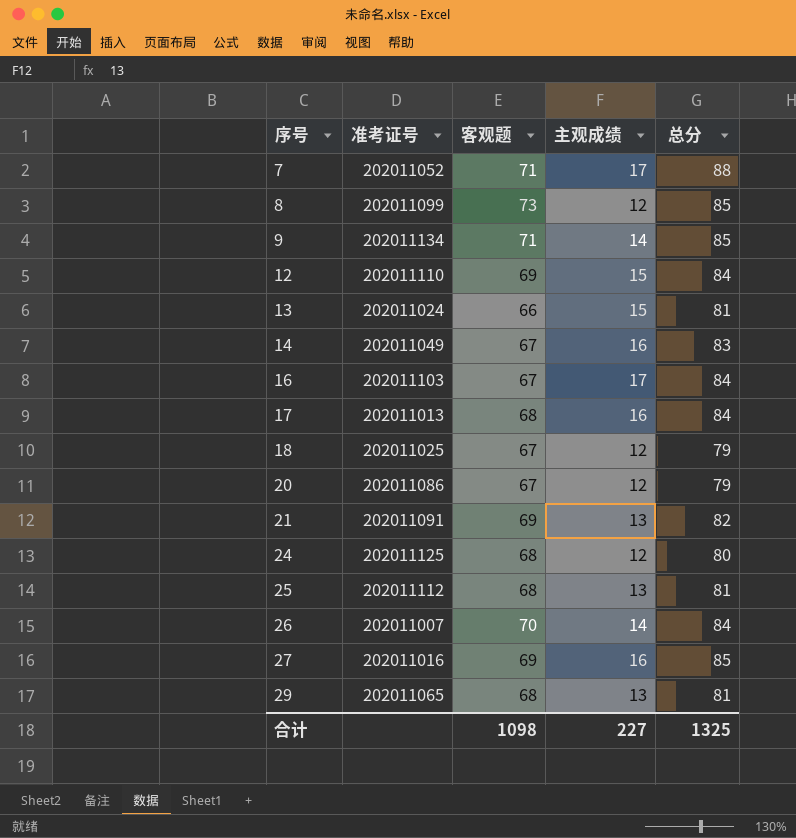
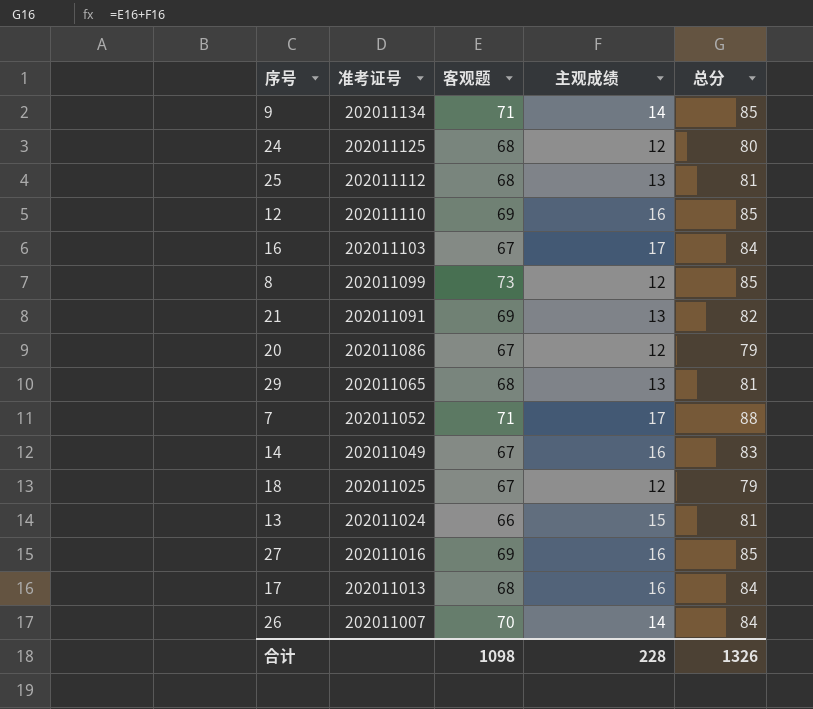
row order: 序号 ascending -> 准考证号 descending
12 | 主观成绩: 15 -> 16
12 | 总分: 84 -> 85
合计 | 主观成绩: 227 -> 228
合计 | 总分: 1325 -> 1326

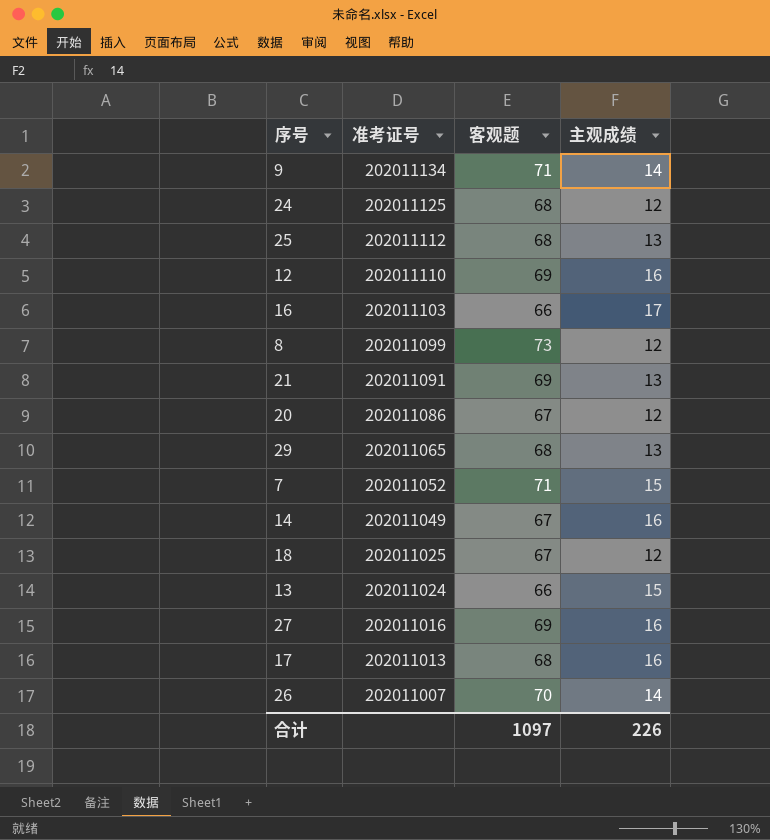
column 总分 | formula: [客观题] + [主观成绩] -> none
16 | 客观题: 67 -> 66
7 | 主观成绩: 17 -> 15
合计 | 客观题: 1098 -> 1097
合计 | 主观成绩: 228 -> 226

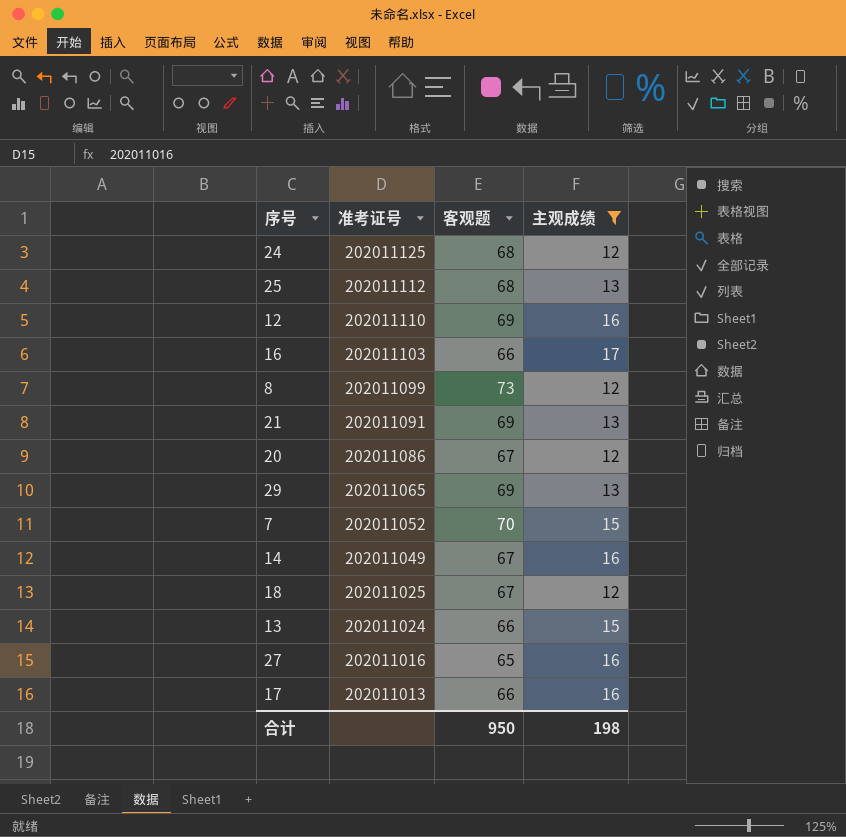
filter: none -> 主观成绩 != 14
29 | 客观题: 68 -> 69
7 | 客观题: 71 -> 70
27 | 客观题: 69 -> 65
17 | 客观题: 68 -> 66
合计 | 客观题: 1097 -> 950
合计 | 主观成绩: 226 -> 198

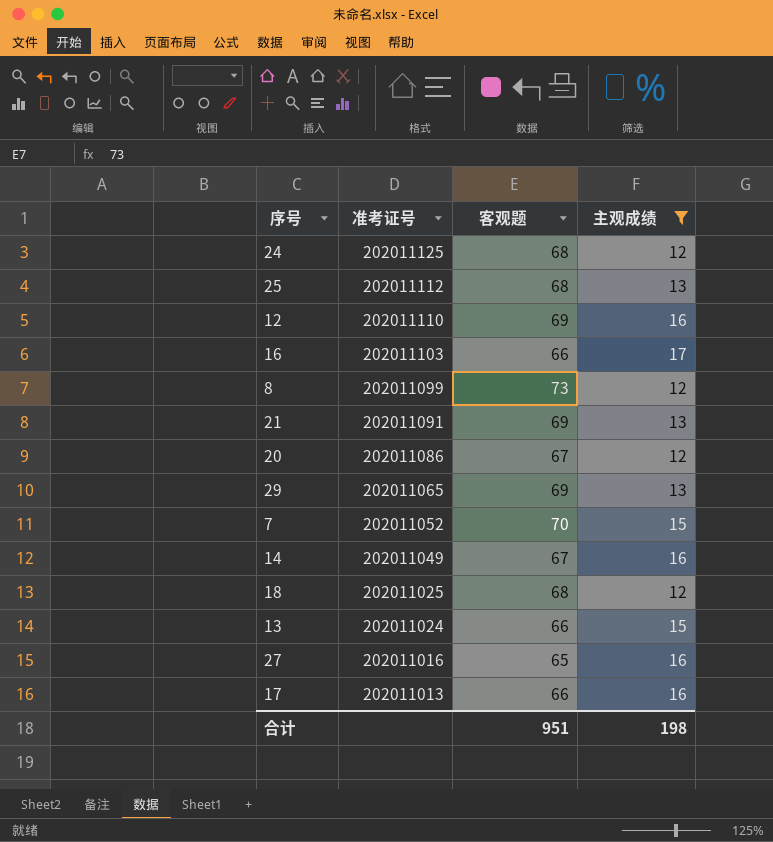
18 | 客观题: 67 -> 68
合计 | 客观题: 950 -> 951

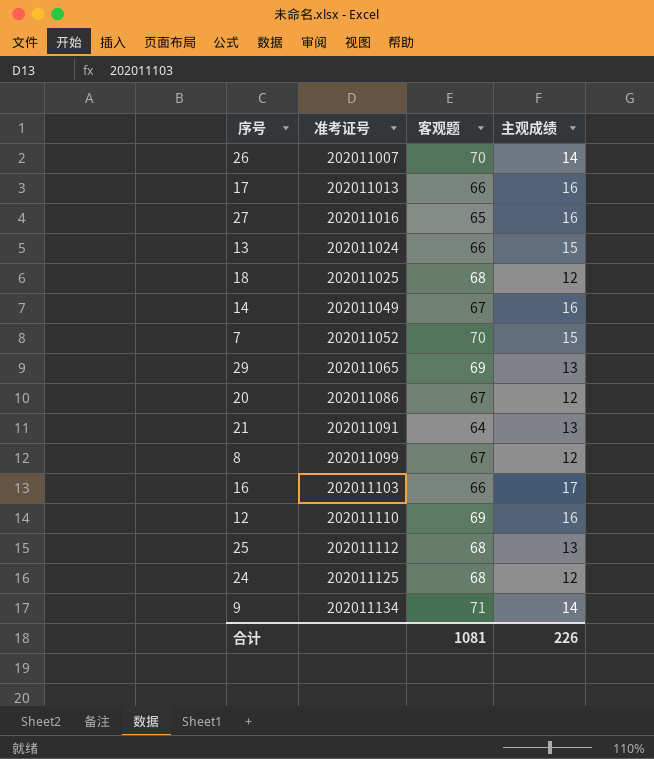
filter: 主观成绩 != 14 -> none
row order: 准考证号 descending -> 准考证号 ascending
21 | 客观题: 69 -> 64
8 | 客观题: 73 -> 67
合计 | 客观题: 951 -> 1081
合计 | 主观成绩: 198 -> 226

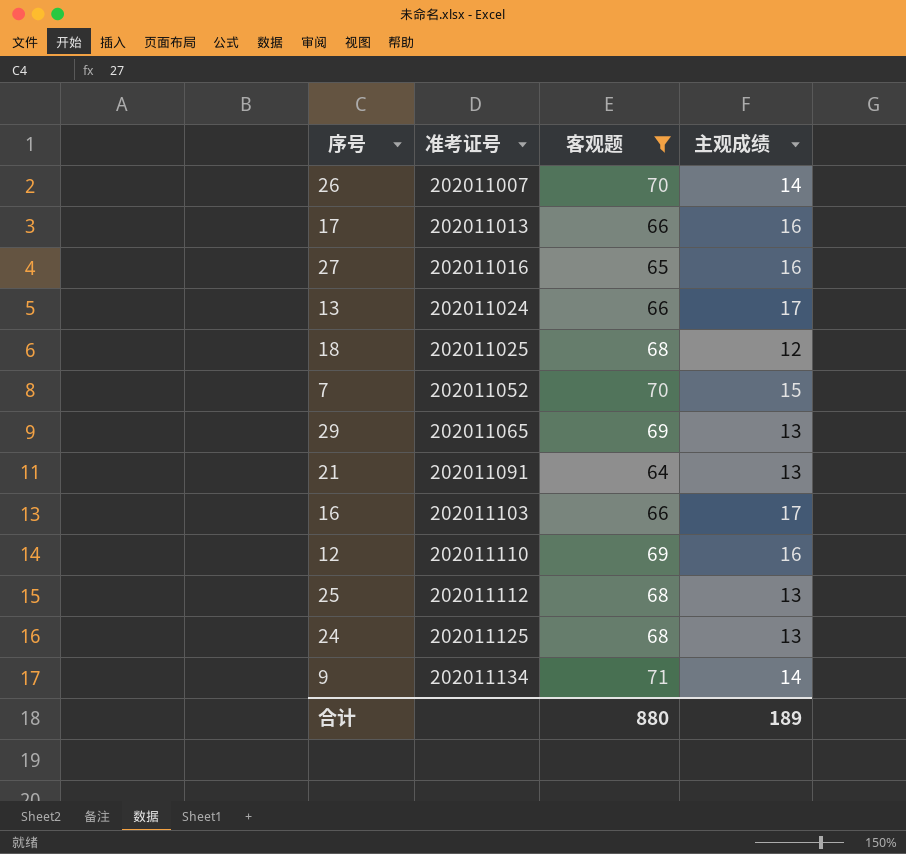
filter: none -> 客观题 != 67
13 | 主观成绩: 15 -> 17
24 | 主观成绩: 12 -> 13
合计 | 客观题: 1081 -> 880
合计 | 主观成绩: 226 -> 189

